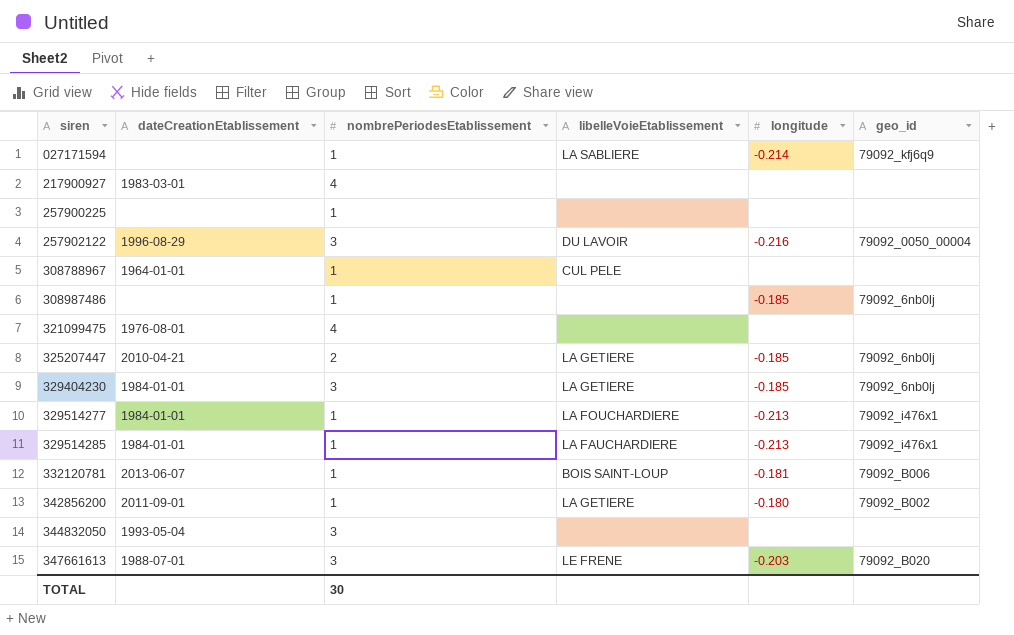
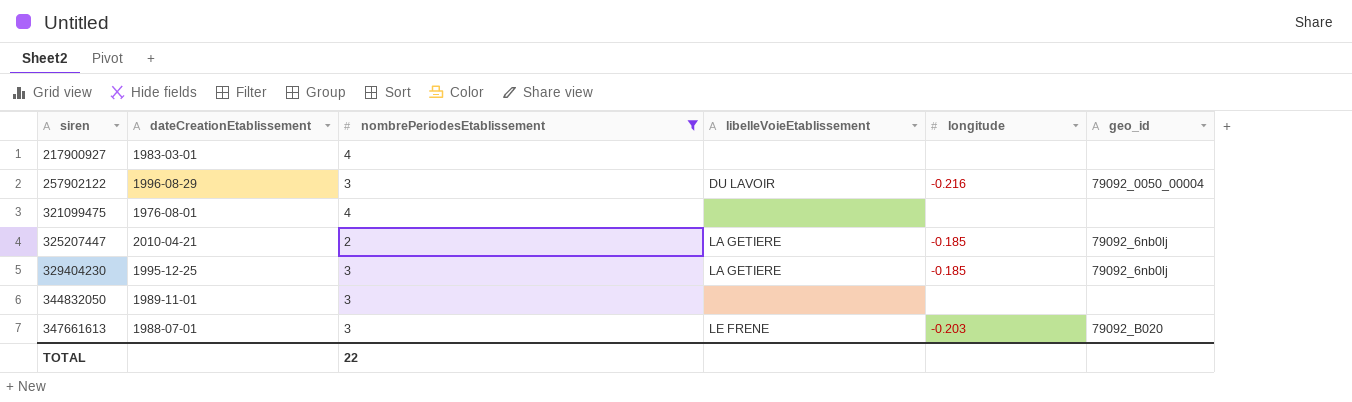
filter: none -> nombrePeriodesEtablissement != 1
329404230 | dateCreationEtablissement: 1984-01-01 -> 1995-12-25
344832050 | dateCreationEtablissement: 1993-05-04 -> 1989-11-01
TOTAL | nombrePeriodesEtablissement: 30 -> 22

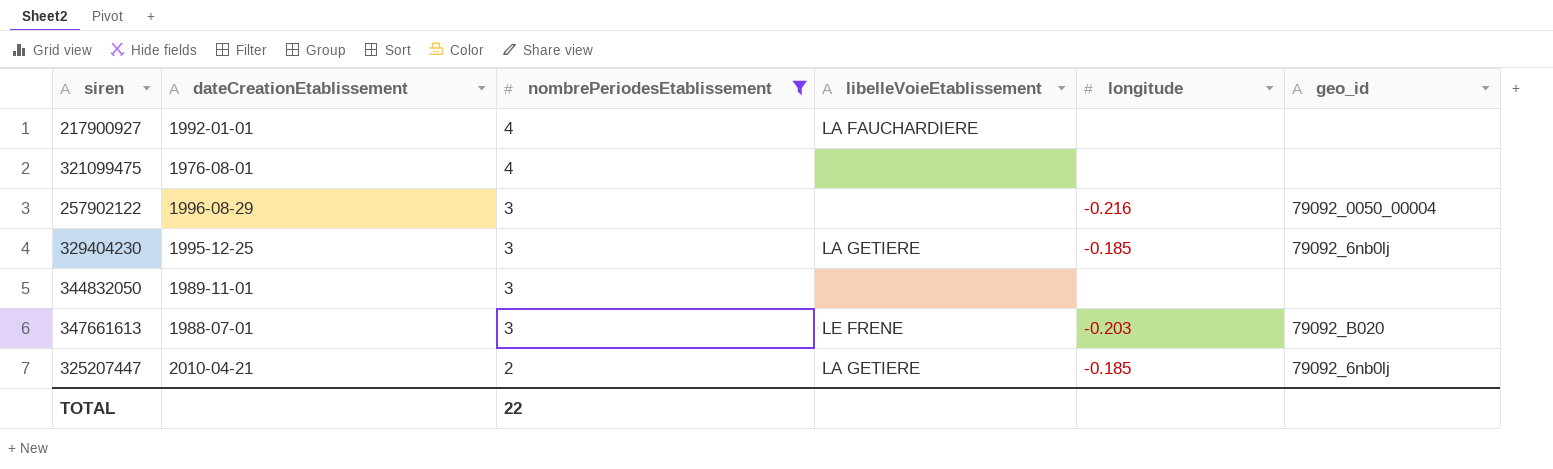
row order: siren ascending -> nombrePeriodesEtablissement descending
217900927 | dateCreationEtablissement: 1983-03-01 -> 1992-01-01
217900927 | libelleVoieEtablissement: none -> LA FAUCHARDIERE
257902122 | libelleVoieEtablissement: DU LAVOIR -> none

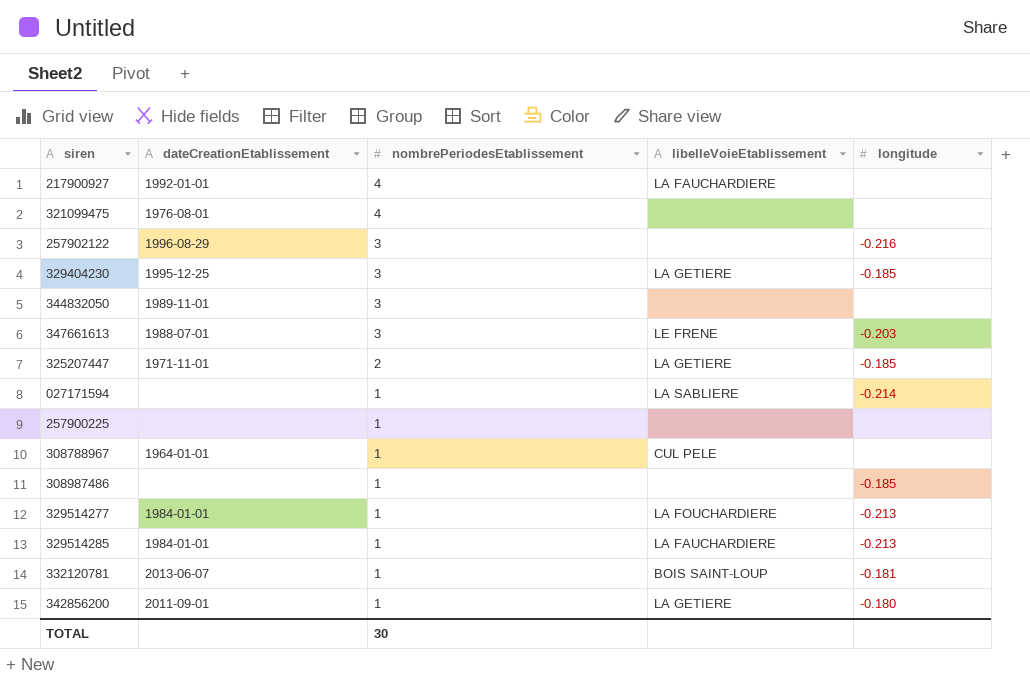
filter: nombrePeriodesEtablissement != 1 -> none
column geo_id | position: 6 -> none
325207447 | dateCreationEtablissement: 2010-04-21 -> 1971-11-01
TOTAL | nombrePeriodesEtablissement: 22 -> 30

